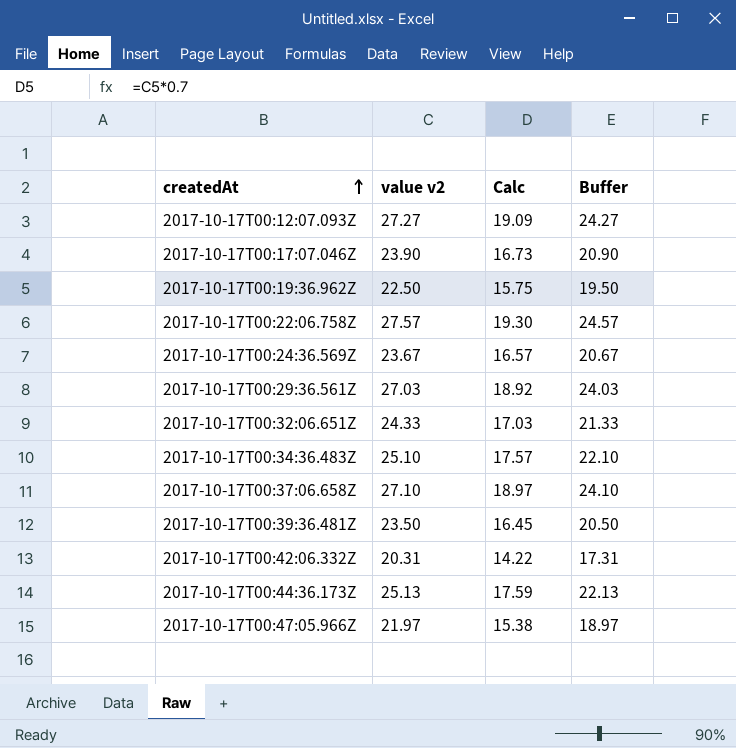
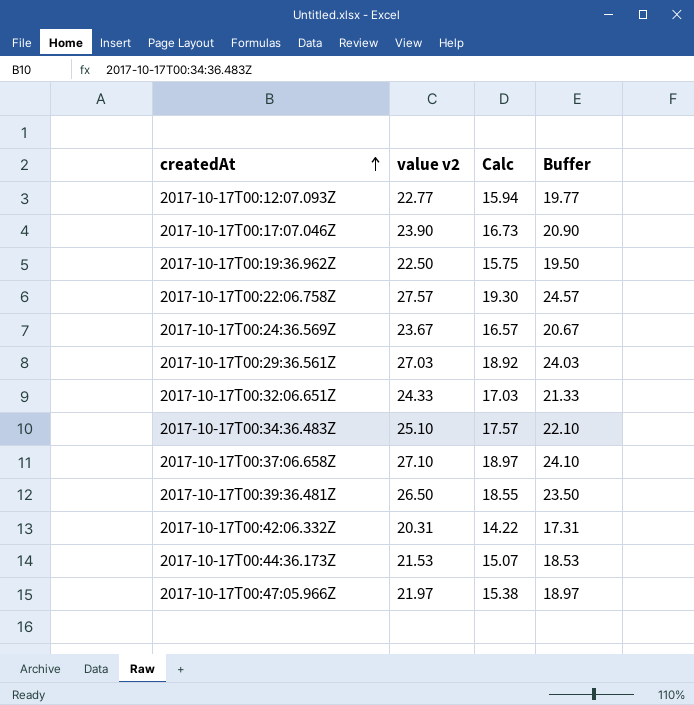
2017-10-17T00:12:07.093Z | value v2: 27.27 -> 22.77
2017-10-17T00:12:07.093Z | Calc: 19.09 -> 15.94
2017-10-17T00:12:07.093Z | Buffer: 24.27 -> 19.77
2017-10-17T00:39:36.481Z | value v2: 23.50 -> 26.50
2017-10-17T00:39:36.481Z | Calc: 16.45 -> 18.55
2017-10-17T00:39:36.481Z | Buffer: 20.50 -> 23.50
2017-10-17T00:44:36.173Z | value v2: 25.13 -> 21.53
2017-10-17T00:44:36.173Z | Calc: 17.59 -> 15.07
2017-10-17T00:44:36.173Z | Buffer: 22.13 -> 18.53

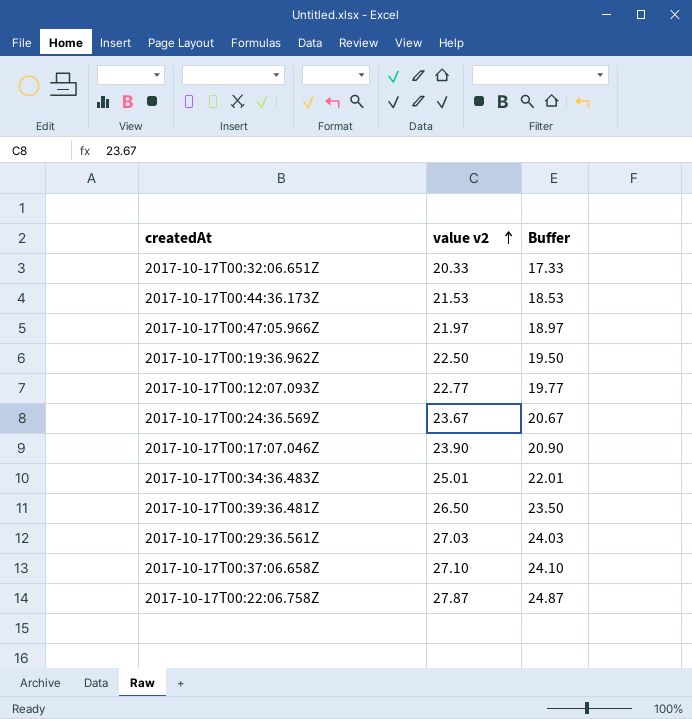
row order: createdAt ascending -> value v2 ascending
column Calc | formula: [value v2] * 0.7 -> none
row 2017-10-17T00:42:06.332Z: 20.31 | 14.22 | 17.31 -> none
2017-10-17T00:32:06.651Z | value v2: 24.33 -> 20.33
2017-10-17T00:32:06.651Z | Buffer: 21.33 -> 17.33
2017-10-17T00:34:36.483Z | value v2: 25.10 -> 25.01
2017-10-17T00:34:36.483Z | Buffer: 22.10 -> 22.01
2017-10-17T00:22:06.758Z | value v2: 27.57 -> 27.87
2017-10-17T00:22:06.758Z | Buffer: 24.57 -> 24.87

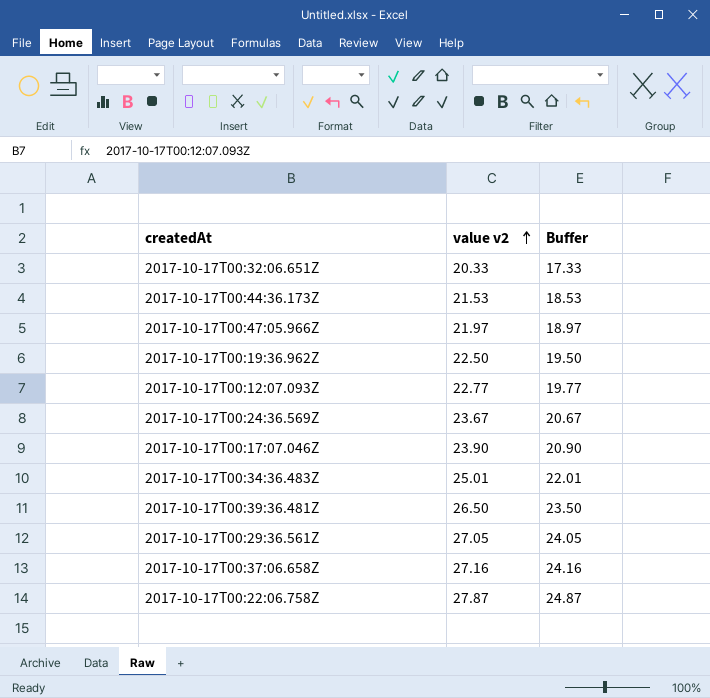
2017-10-17T00:29:36.561Z | value v2: 27.03 -> 27.05
2017-10-17T00:29:36.561Z | Buffer: 24.03 -> 24.05
2017-10-17T00:37:06.658Z | value v2: 27.10 -> 27.16
2017-10-17T00:37:06.658Z | Buffer: 24.10 -> 24.16

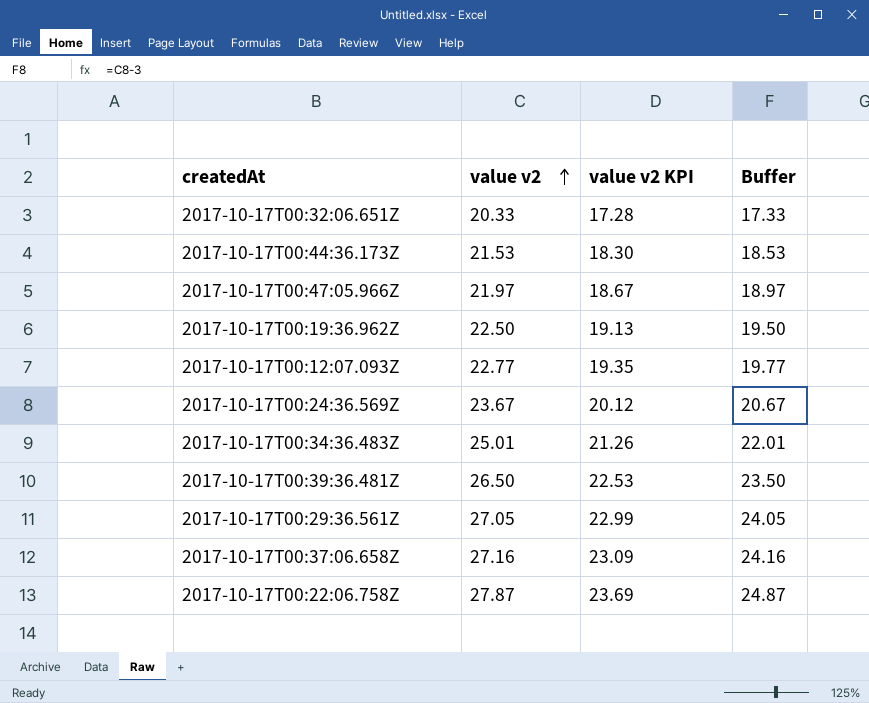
column value v2 KPI | formula: none -> [value v2] * 0.85
row 2017-10-17T00:17:07.046Z: 23.90 | 20.90 -> none

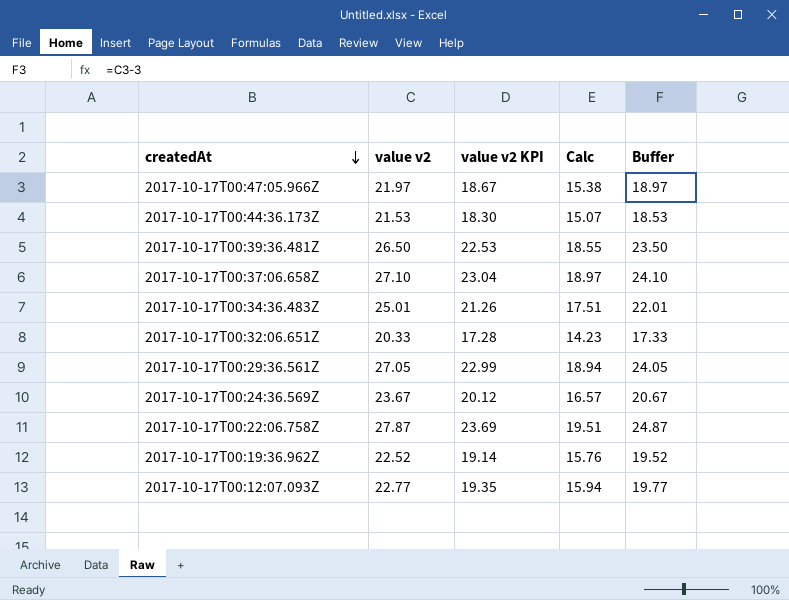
row order: value v2 ascending -> createdAt descending
column Calc | formula: none -> [value v2] * 0.7
2017-10-17T00:37:06.658Z | value v2: 27.16 -> 27.10
2017-10-17T00:37:06.658Z | value v2 KPI: 23.09 -> 23.04
2017-10-17T00:37:06.658Z | Buffer: 24.16 -> 24.10
2017-10-17T00:19:36.962Z | value v2: 22.50 -> 22.52
2017-10-17T00:19:36.962Z | value v2 KPI: 19.13 -> 19.14
2017-10-17T00:19:36.962Z | Buffer: 19.50 -> 19.52

